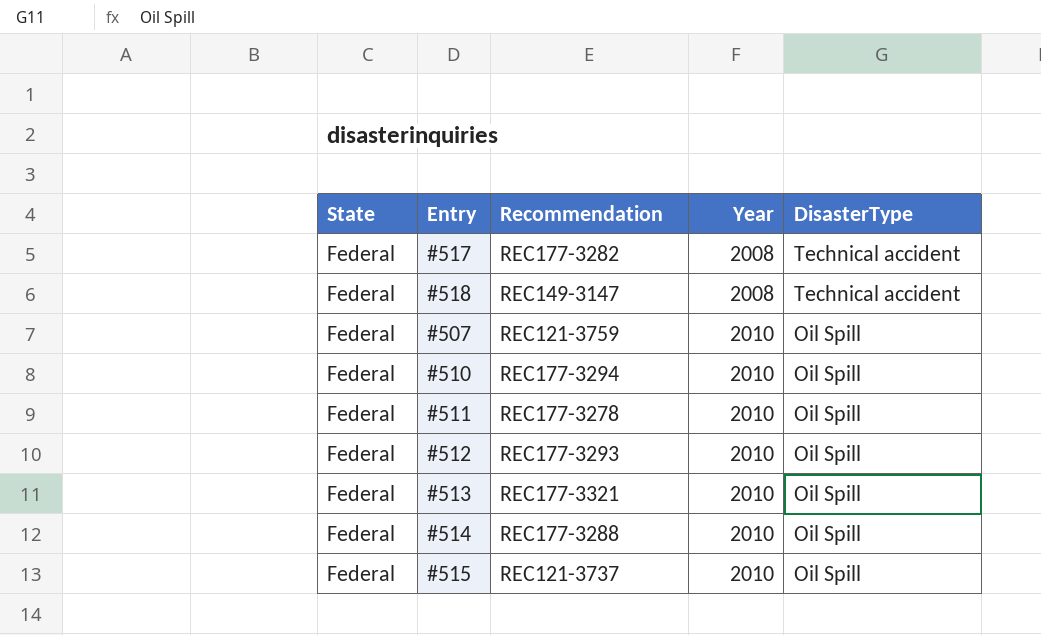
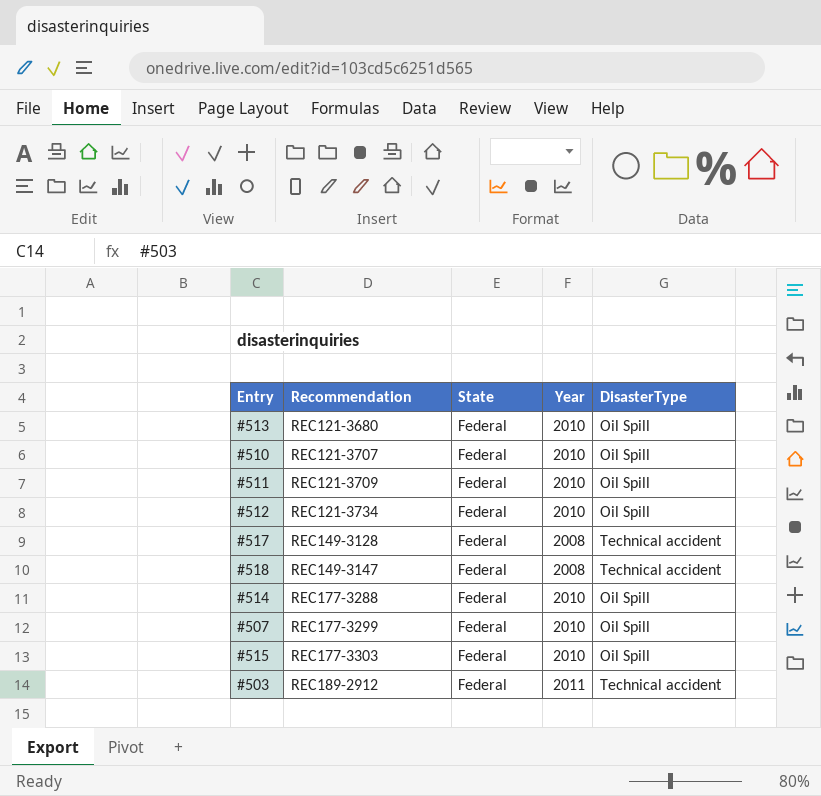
row order: Year ascending -> Recommendation ascending
column State | position: 1 -> 3
#513 | Recommendation: REC177-3321 -> REC121-3680
#510 | Recommendation: REC177-3294 -> REC121-3707
#511 | Recommendation: REC177-3278 -> REC121-3709
#512 | Recommendation: REC177-3293 -> REC121-3734
#517 | Recommendation: REC177-3282 -> REC149-3128
#507 | Recommendation: REC121-3759 -> REC177-3299
#515 | Recommendation: REC121-3737 -> REC177-3303
row #503: none -> REC189-2912 | Federal | 2011 | Technical accident

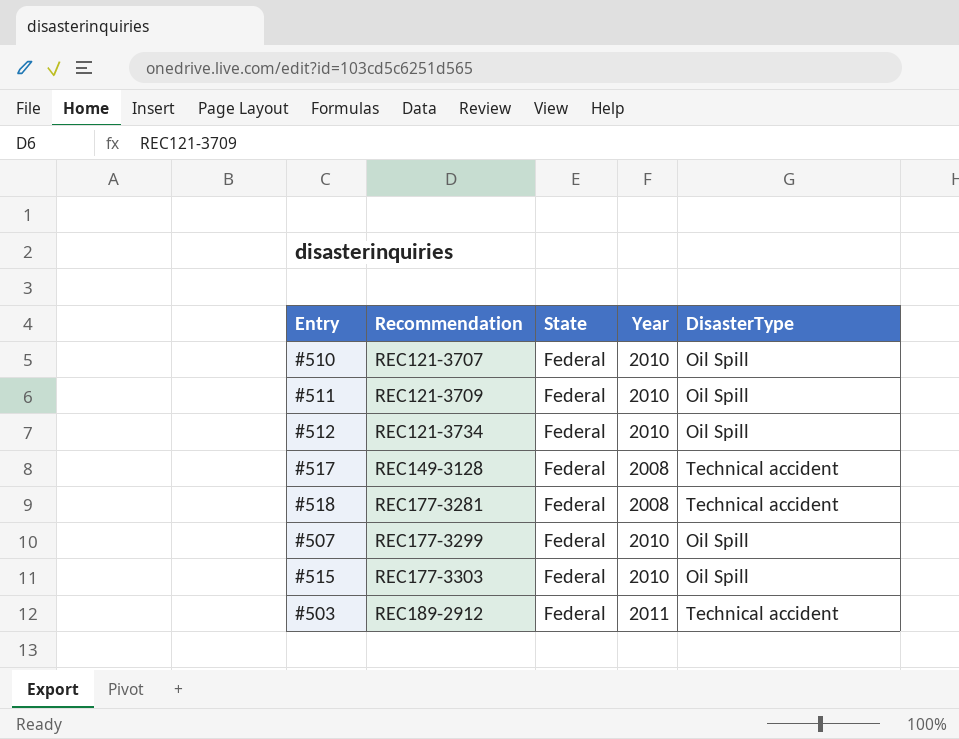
row #513: REC121-3680 | Federal | 2010 | Oil Spill -> none
row #514: REC177-3288 | Federal | 2010 | Oil Spill -> none
#518 | Recommendation: REC149-3147 -> REC177-3281

